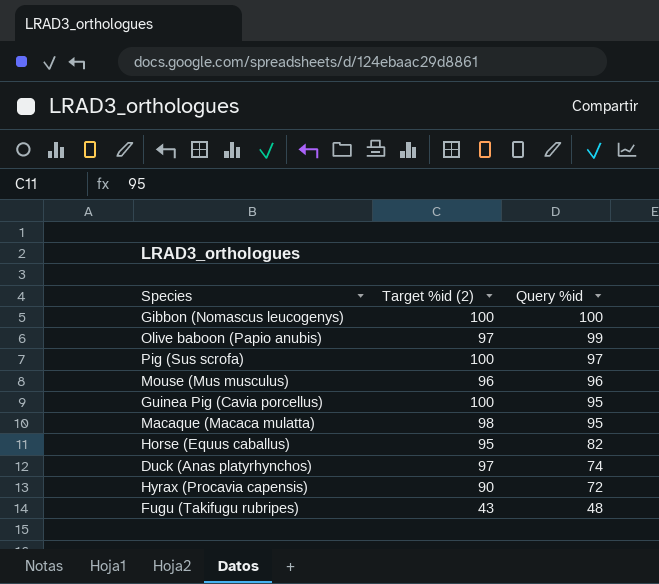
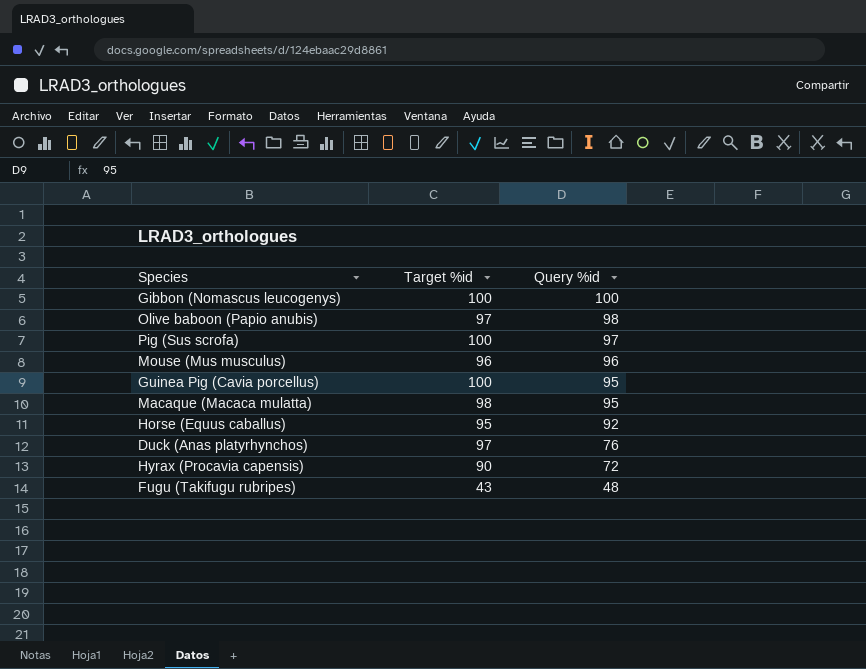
column name: Target %id (2) -> Target %id
Olive baboon (Papio anubis) | Query %id: 99 -> 98
Horse (Equus caballus) | Query %id: 82 -> 92
Duck (Anas platyrhynchos) | Query %id: 74 -> 76

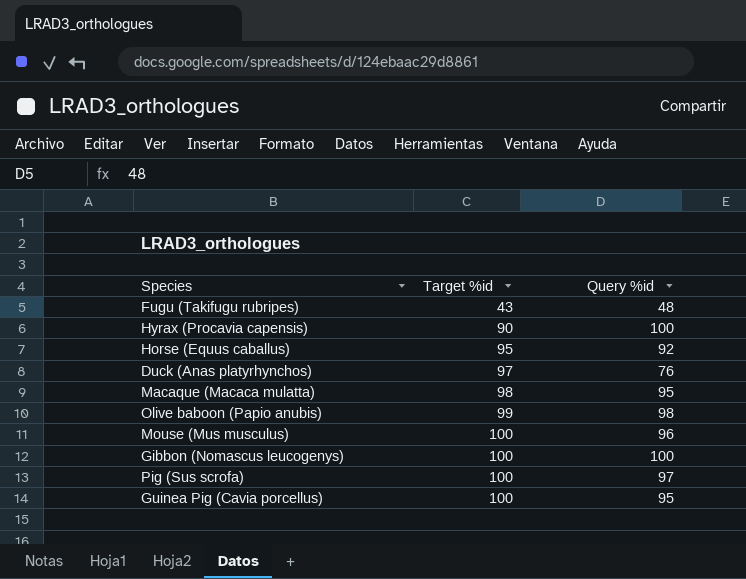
row order: Query %id descending -> Target %id ascending
Hyrax (Procavia capensis) | Query %id: 72 -> 100
Olive baboon (Papio anubis) | Target %id: 97 -> 99
Mouse (Mus musculus) | Target %id: 96 -> 100

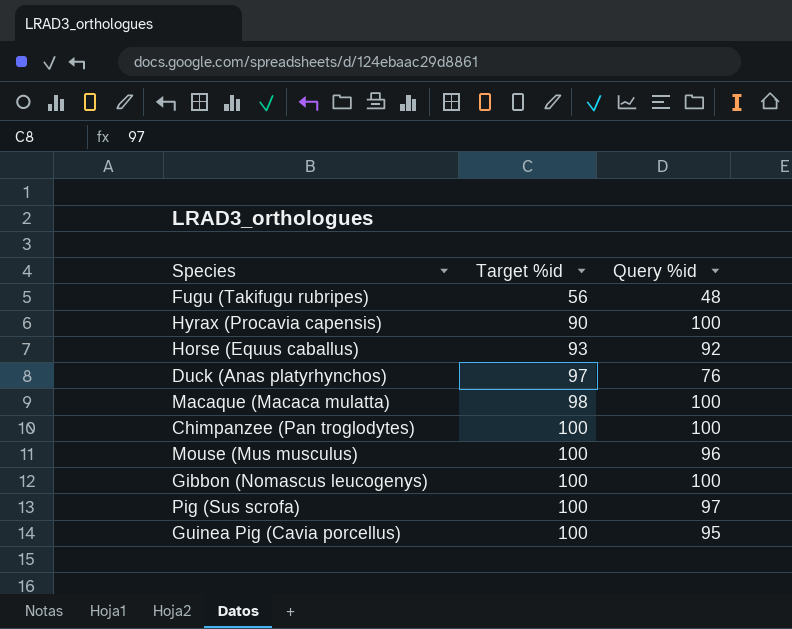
row Olive baboon (Papio anubis): 99 | 98 -> none
Fugu (Takifugu rubripes) | Target %id: 43 -> 56
Horse (Equus caballus) | Target %id: 95 -> 93
Macaque (Macaca mulatta) | Query %id: 95 -> 100
row Chimpanzee (Pan troglodytes): none -> 100 | 100

